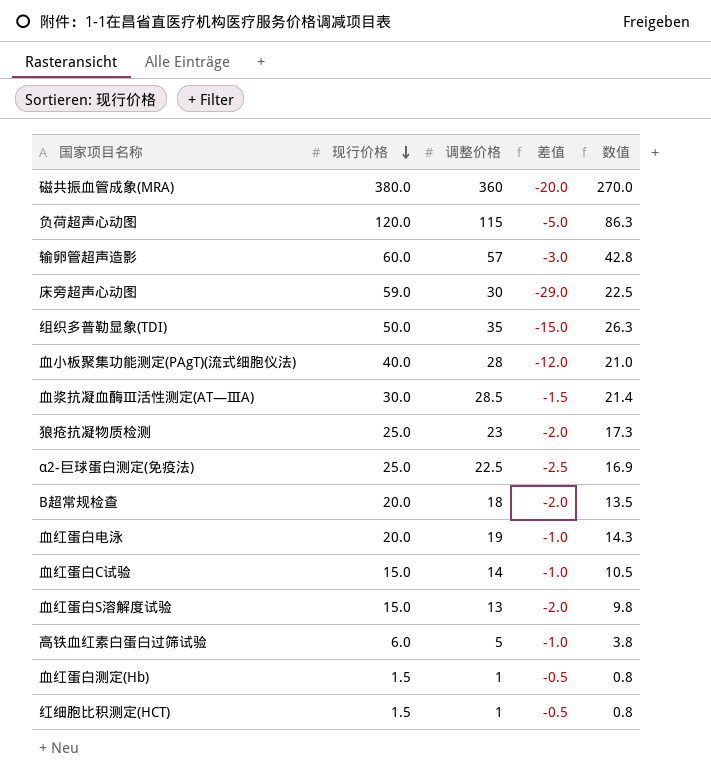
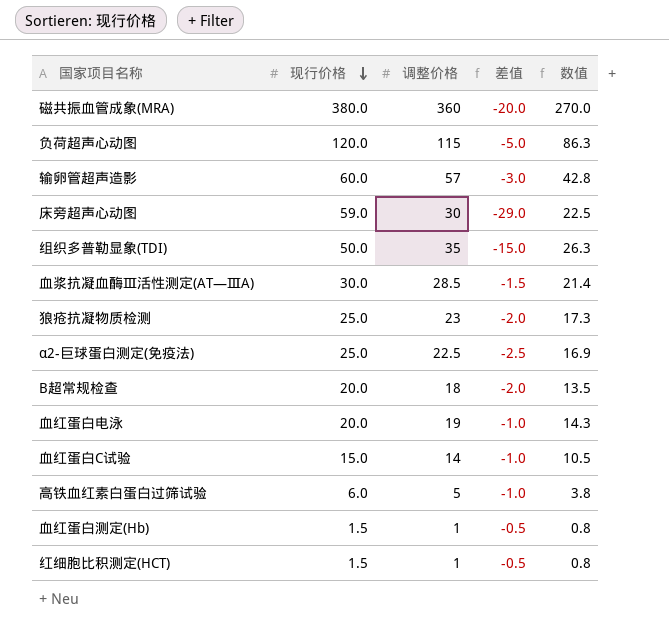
row 血小板聚集功能测定(PAgT)(流式细胞仪法): 40.0 | 28 | -12.0 | 21.0 -> none
row 血红蛋白S溶解度试验: 15.0 | 13 | -2.0 | 9.8 -> none

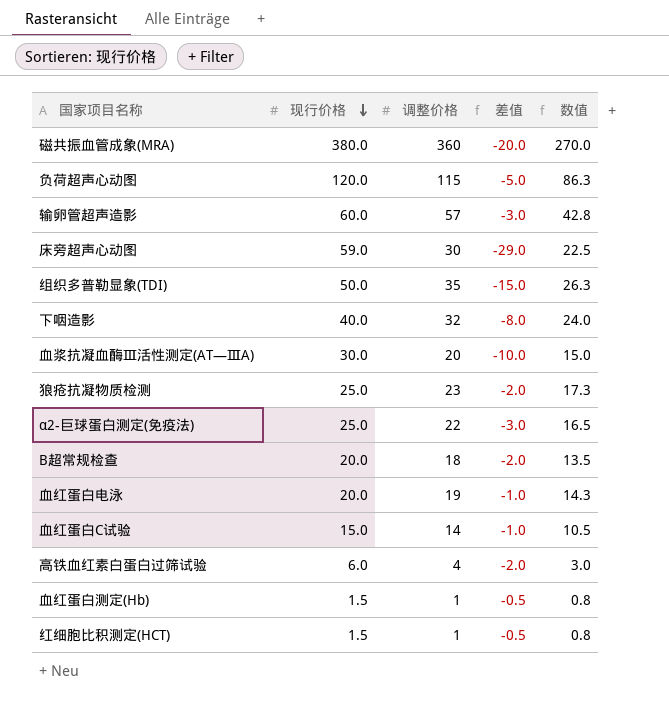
row 下咽造影: none -> 40.0 | 32 | -8.0 | 24.0
血浆抗凝血酶Ⅲ活性测定(AT—ⅢA) | 调整价格: 28.5 -> 20
血浆抗凝血酶Ⅲ活性测定(AT—ⅢA) | 差值: -1.5 -> -10.0
血浆抗凝血酶Ⅲ活性测定(AT—ⅢA) | 数值: 21.4 -> 15.0
α2-巨球蛋白测定(免疫法) | 调整价格: 22.5 -> 22
α2-巨球蛋白测定(免疫法) | 差值: -2.5 -> -3.0
α2-巨球蛋白测定(免疫法) | 数值: 16.9 -> 16.5
高铁血红素白蛋白过筛试验 | 调整价格: 5 -> 4
高铁血红素白蛋白过筛试验 | 差值: -1.0 -> -2.0
高铁血红素白蛋白过筛试验 | 数值: 3.8 -> 3.0

